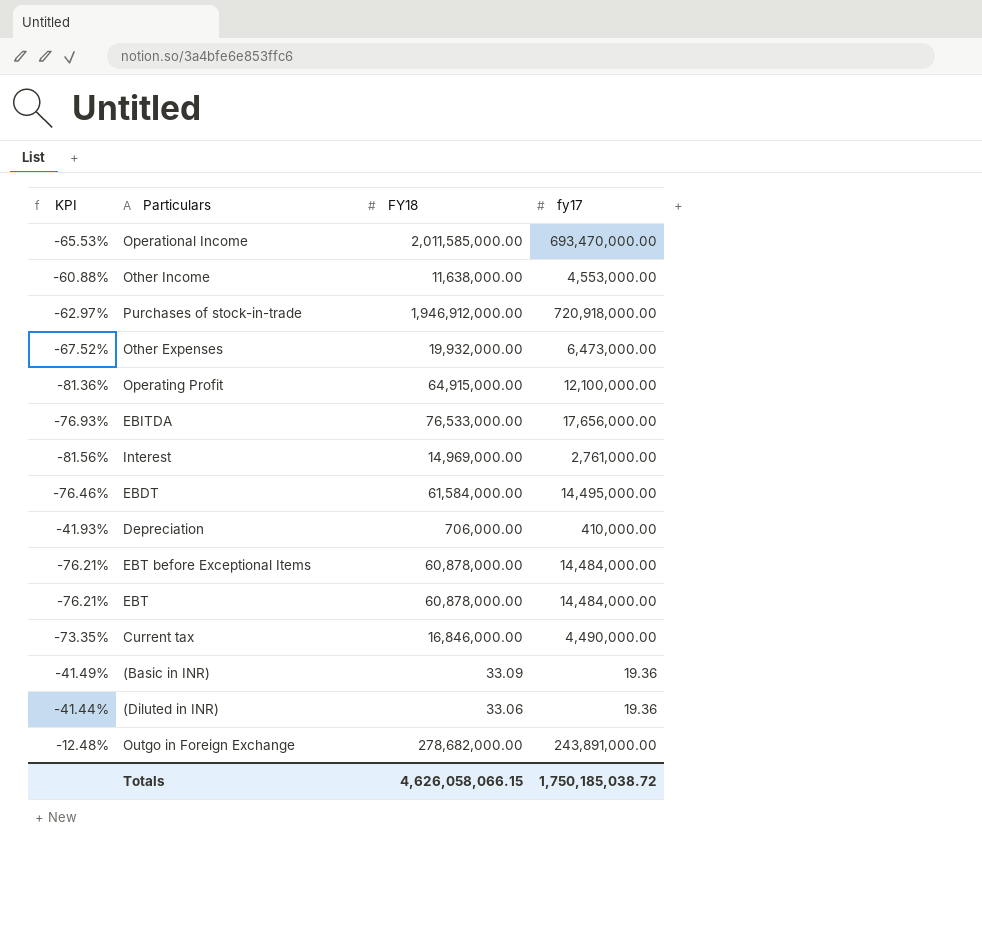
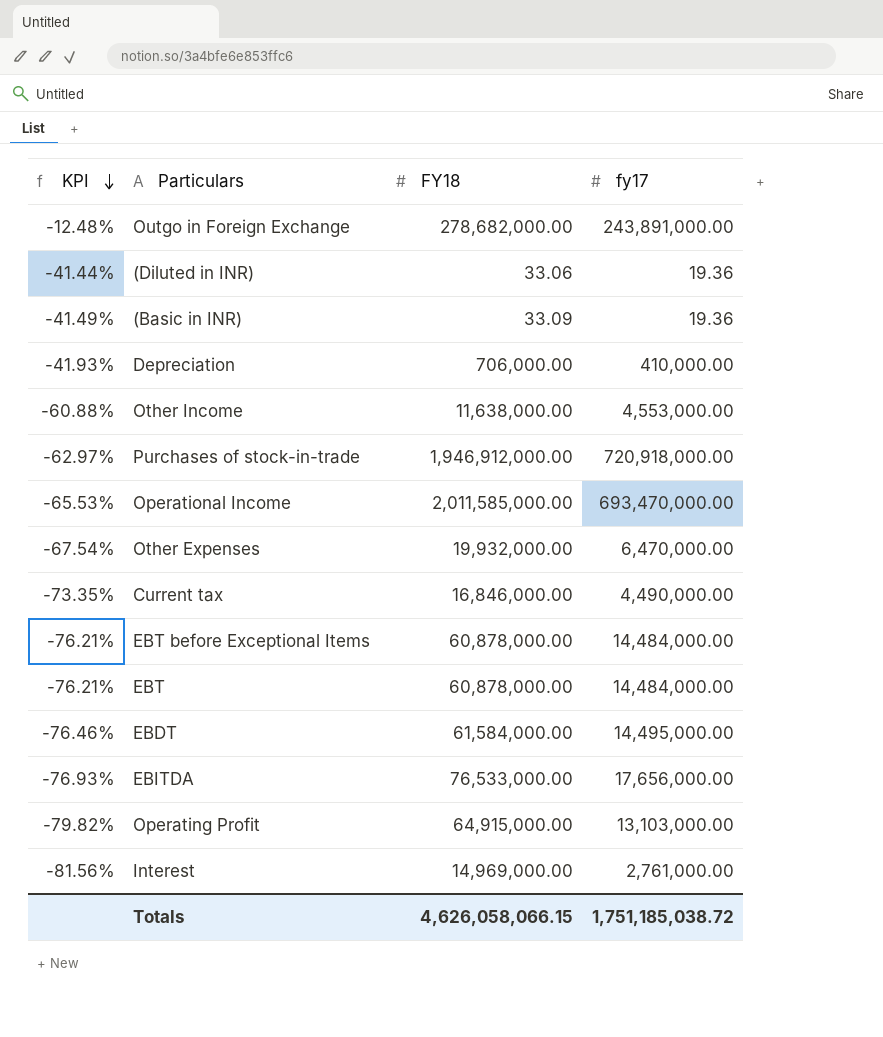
row order: none -> KPI descending
Other Expenses | KPI: -67.52% -> -67.54%
Other Expenses | fy17: 6,473,000.00 -> 6,470,000.00
Operating Profit | KPI: -81.36% -> -79.82%
Operating Profit | fy17: 12,100,000.00 -> 13,103,000.00
Totals | fy17: 1,750,185,038.72 -> 1,751,185,038.72

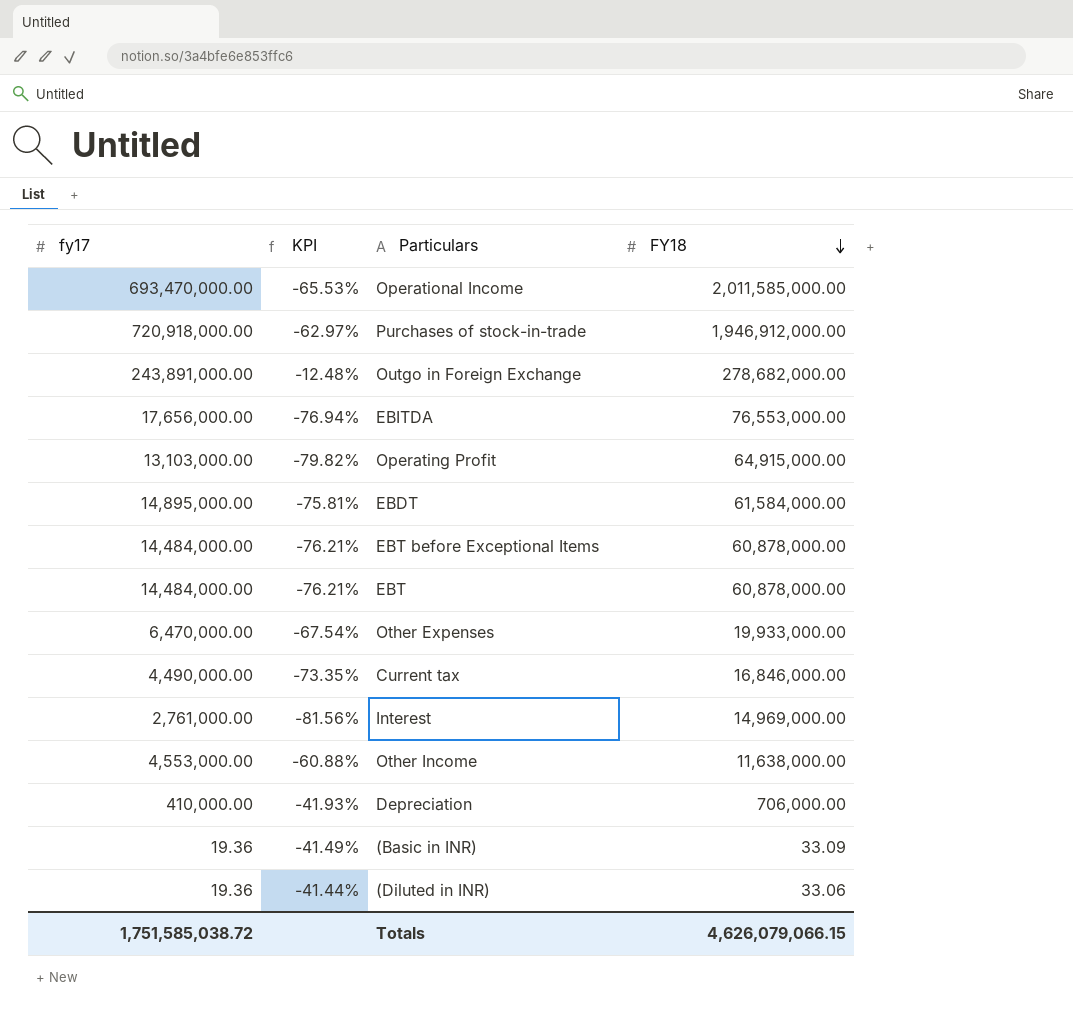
row order: KPI descending -> FY18 descending
column fy17 | position: 4 -> 1
EBITDA | KPI: -76.93% -> -76.94%
EBITDA | FY18: 76,533,000.00 -> 76,553,000.00
EBDT | fy17: 14,495,000.00 -> 14,895,000.00
EBDT | KPI: -76.46% -> -75.81%
Other Expenses | FY18: 19,932,000.00 -> 19,933,000.00
Totals | fy17: 1,751,185,038.72 -> 1,751,585,038.72
Totals | FY18: 4,626,058,066.15 -> 4,626,079,066.15

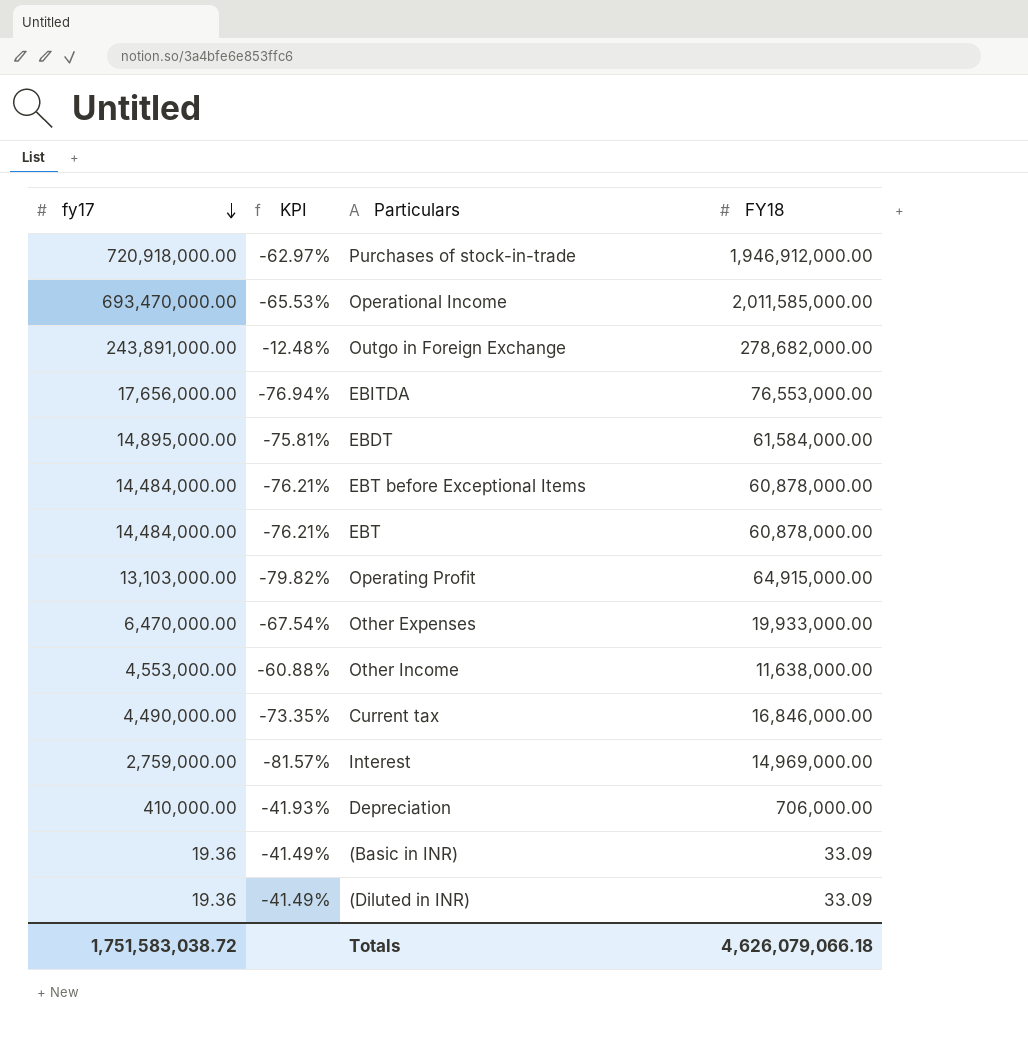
row order: FY18 descending -> fy17 descending
Interest | fy17: 2,761,000.00 -> 2,759,000.00
Interest | KPI: -81.56% -> -81.57%
(Diluted in INR) | KPI: -41.44% -> -41.49%
(Diluted in INR) | FY18: 33.06 -> 33.09
Totals | fy17: 1,751,585,038.72 -> 1,751,583,038.72
Totals | FY18: 4,626,079,066.15 -> 4,626,079,066.18

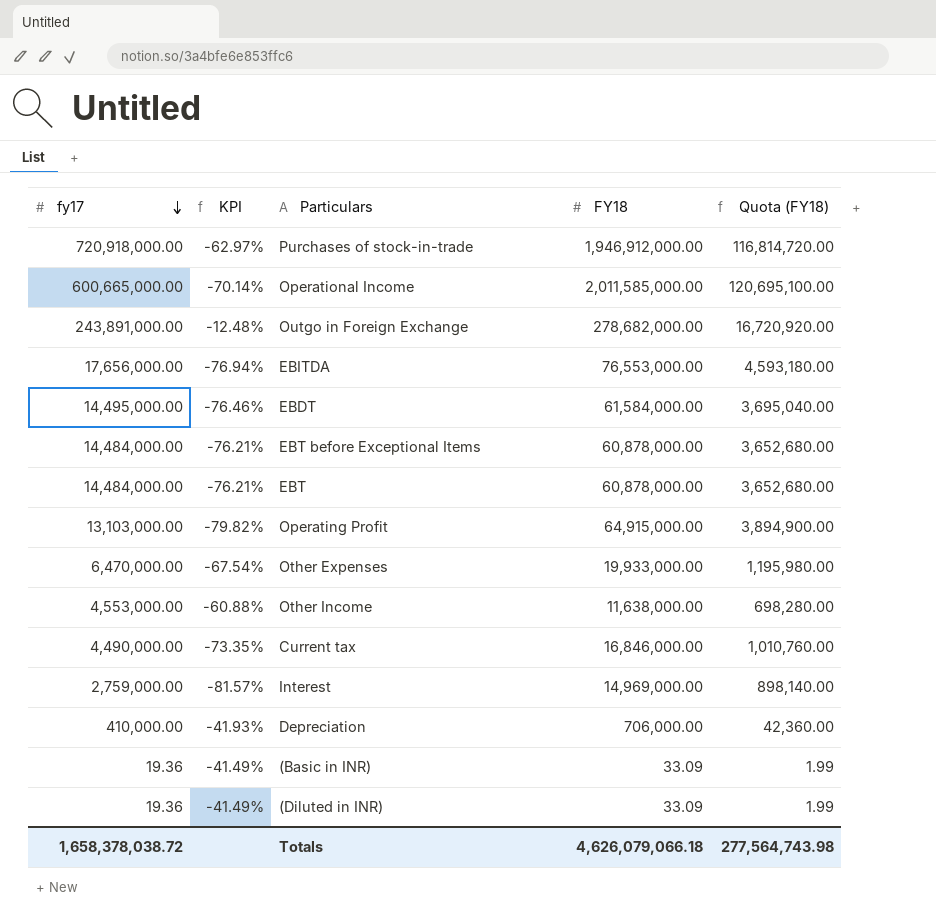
column Quota (FY18) | formula: none -> [FY18] * 0.06
Operational Income | fy17: 693,470,000.00 -> 600,665,000.00
Operational Income | KPI: -65.53% -> -70.14%
EBDT | fy17: 14,895,000.00 -> 14,495,000.00
EBDT | KPI: -75.81% -> -76.46%
Totals | fy17: 1,751,583,038.72 -> 1,658,378,038.72

